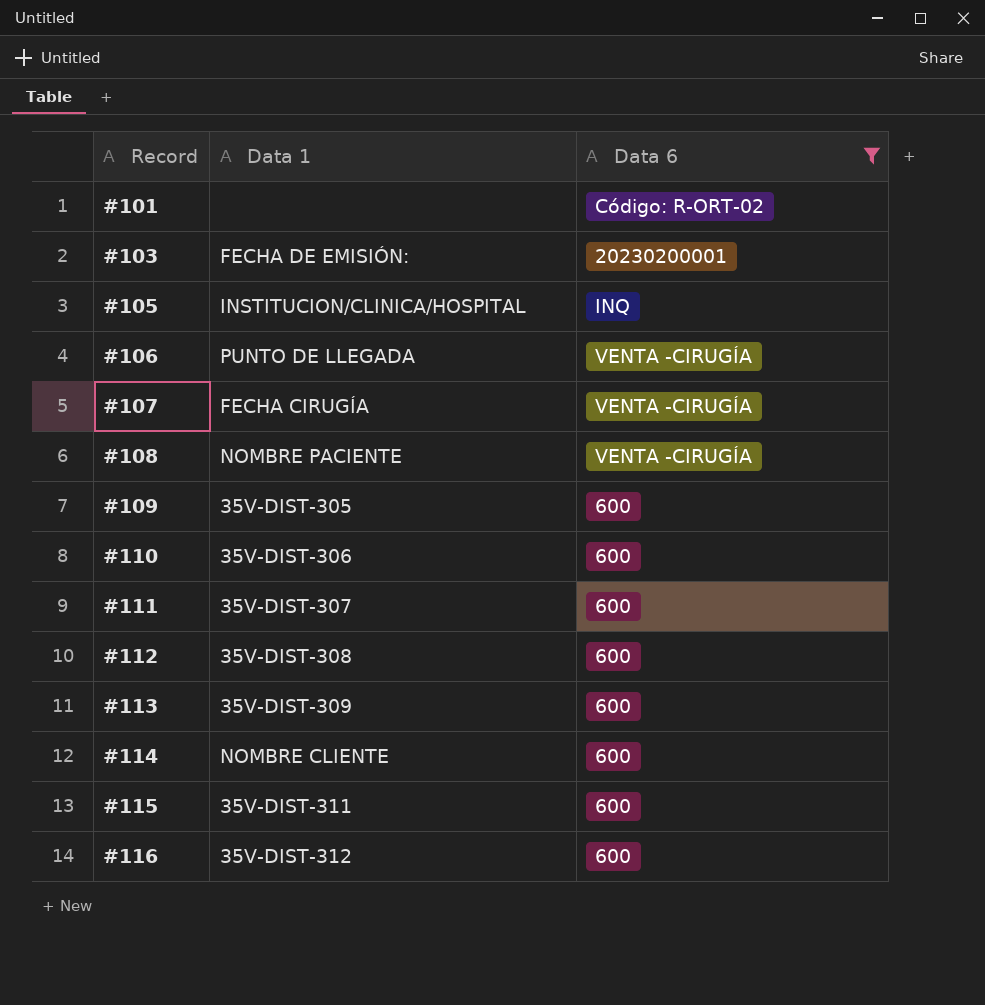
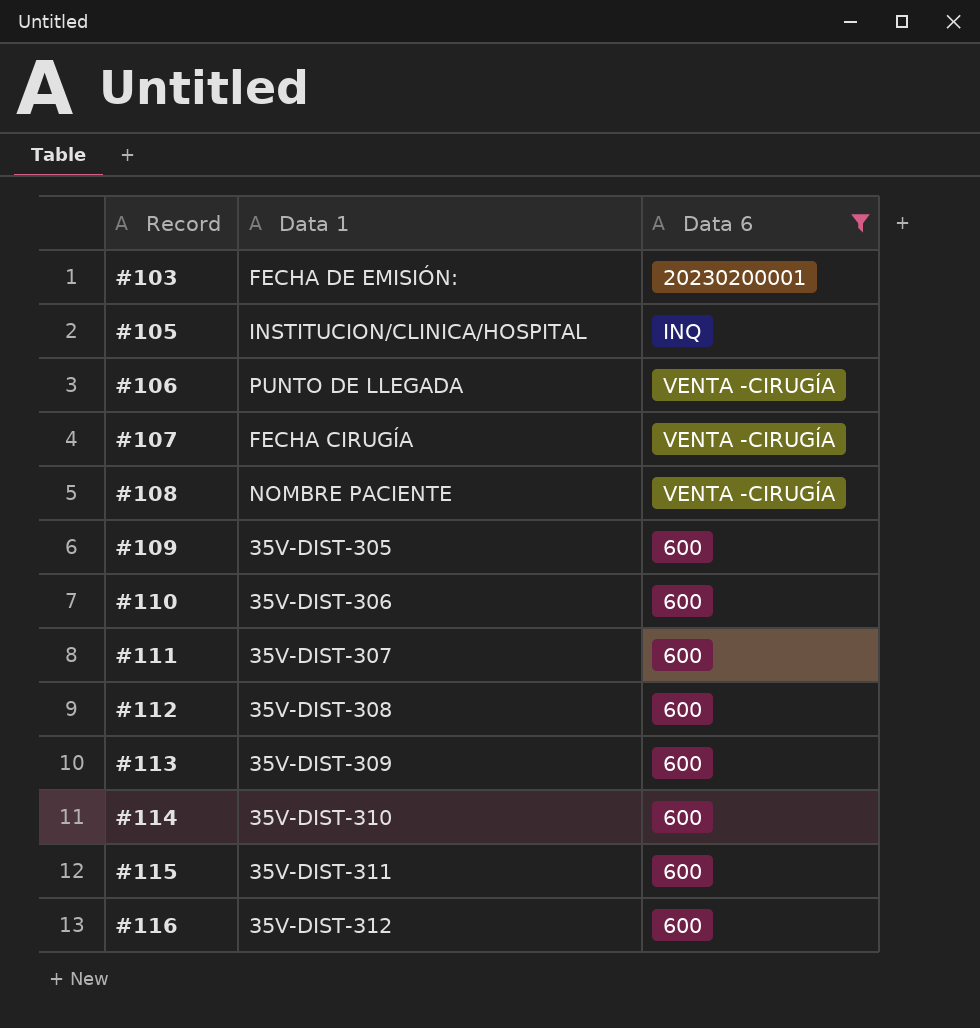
row #101: none | Código: R-ORT-02 -> none
#114 | Data 1: NOMBRE CLIENTE -> 35V-DIST-310

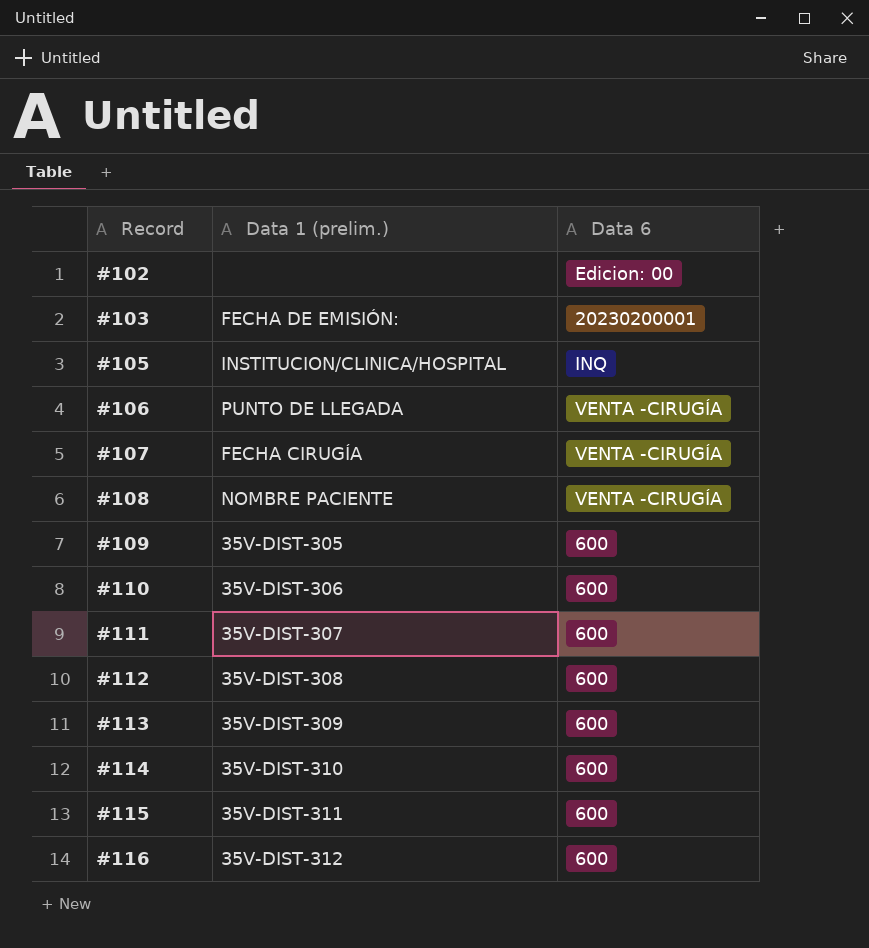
filter: Data 6 != Edicion: 00 -> none
column name: Data 1 -> Data 1 (prelim.)

